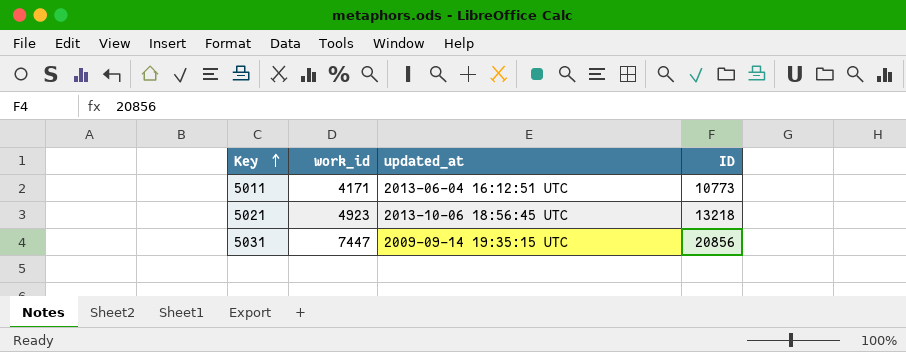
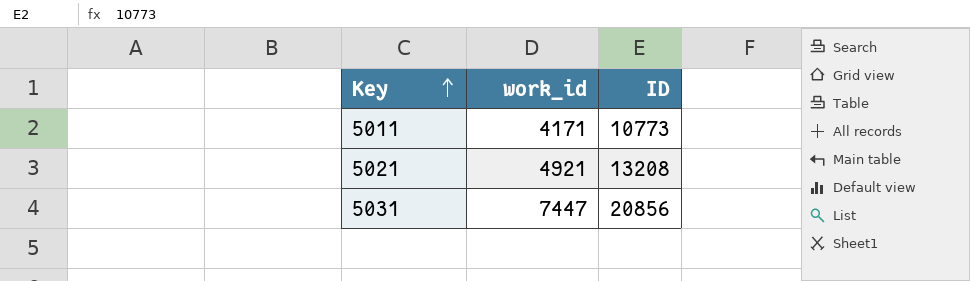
column updated_at | position: 3 -> none
5021 | work_id: 4923 -> 4921
5021 | ID: 13218 -> 13208

